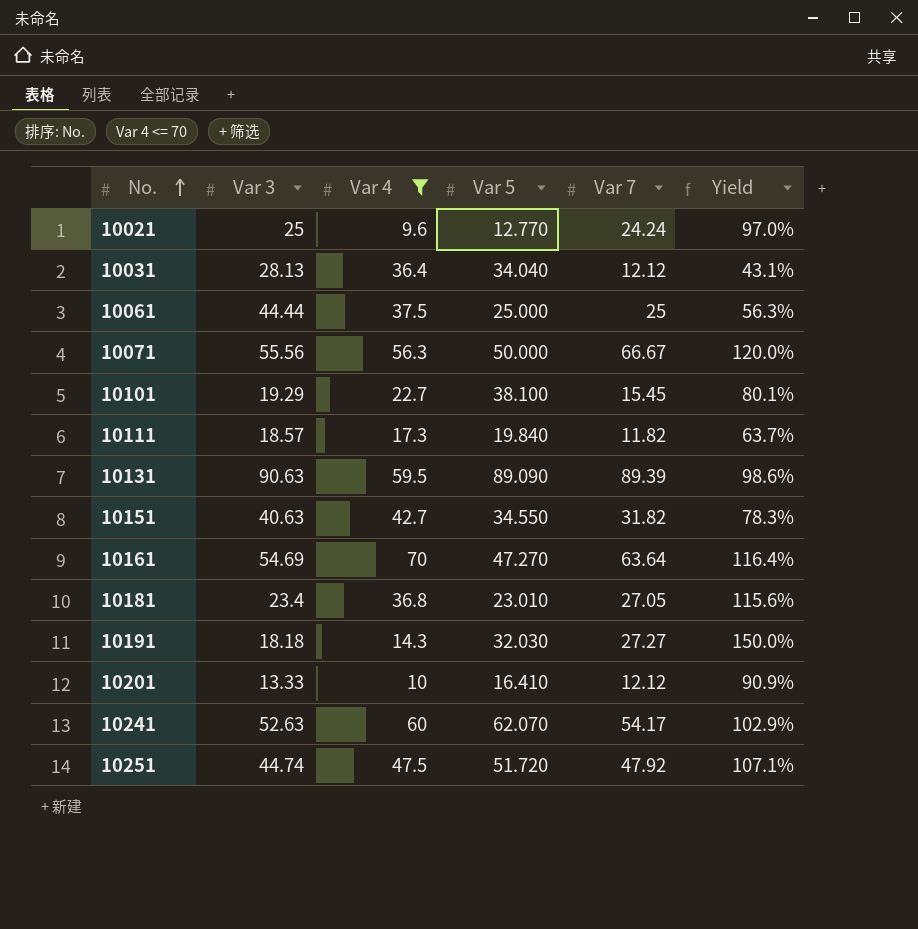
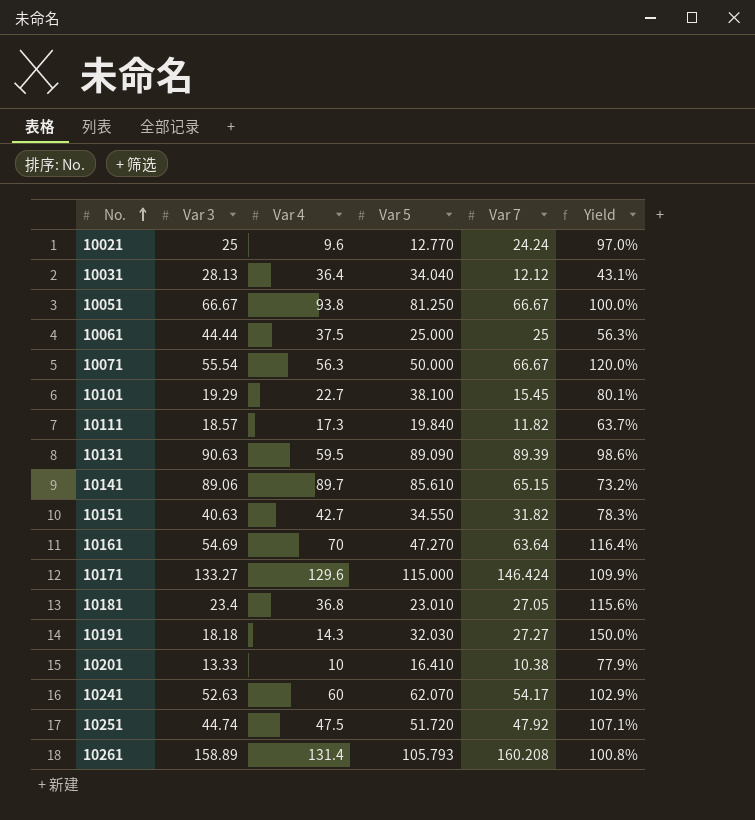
filter: Var 4 <= 70 -> none
10071 | Var 3: 55.56 -> 55.54
10201 | Var 7: 12.12 -> 10.38
10201 | Yield: 90.9% -> 77.9%

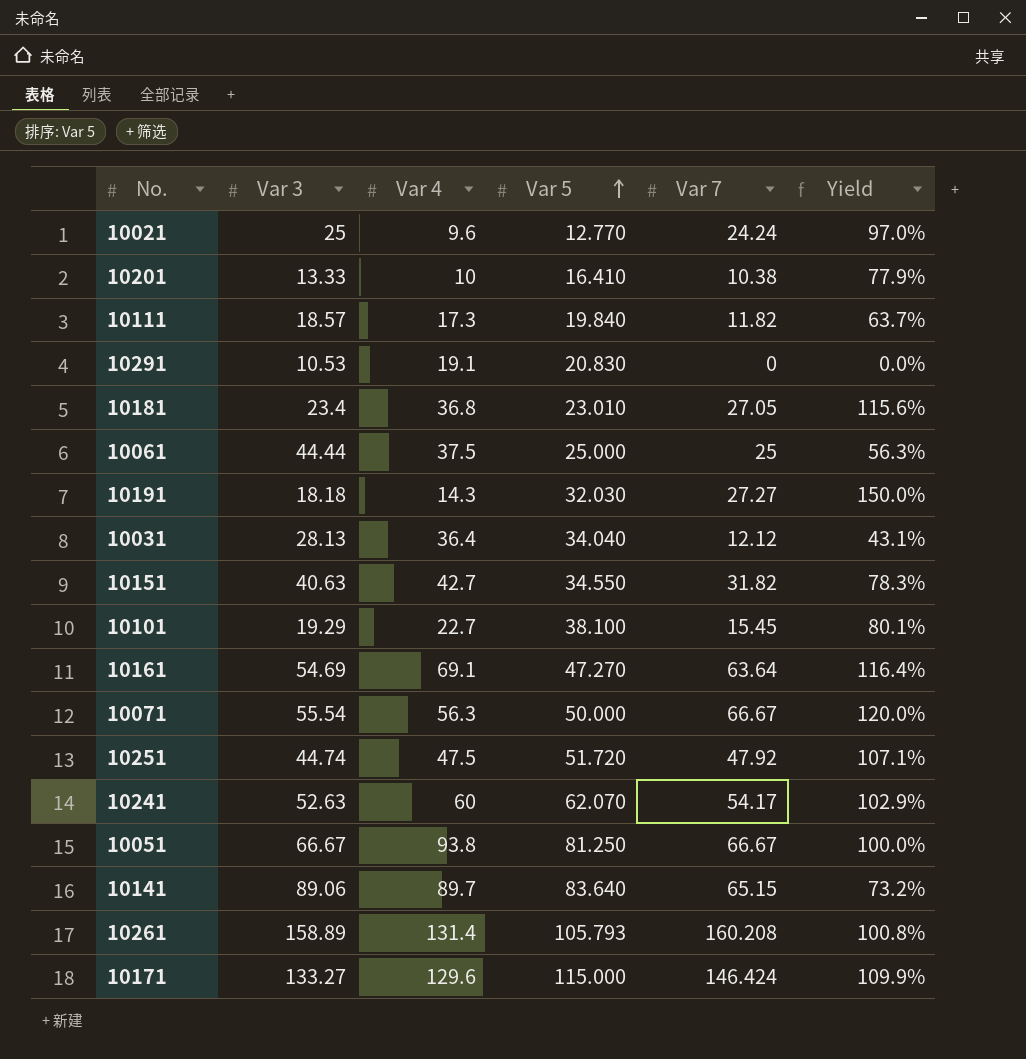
row order: No. ascending -> Var 5 ascending
row 10131: 90.63 | 59.5 | 89.090 | 89.39 | 98.6% -> none
row 10291: none -> 10.53 | 19.1 | 20.830 | 0 | 0.0%
10161 | Var 4: 70 -> 69.1
10141 | Var 5: 85.610 -> 83.640

